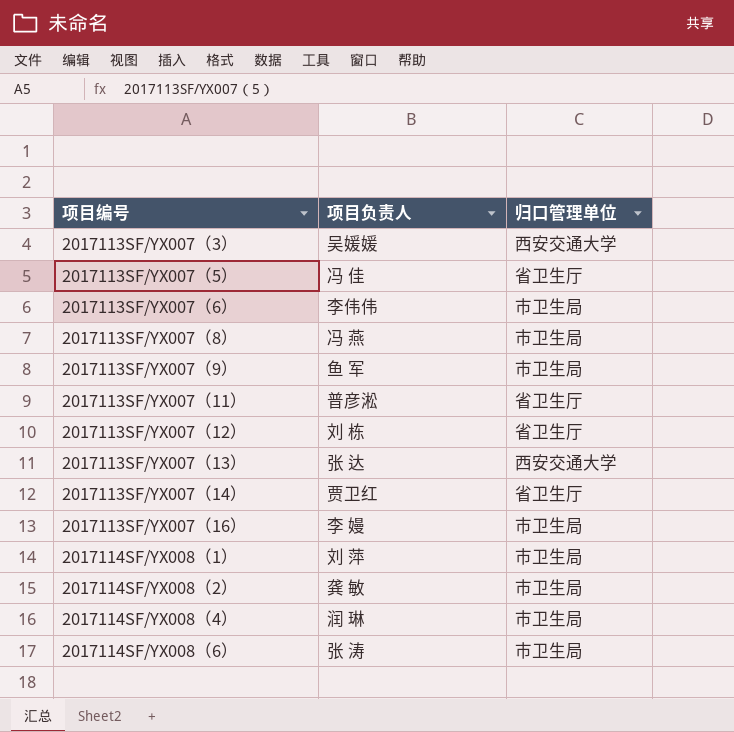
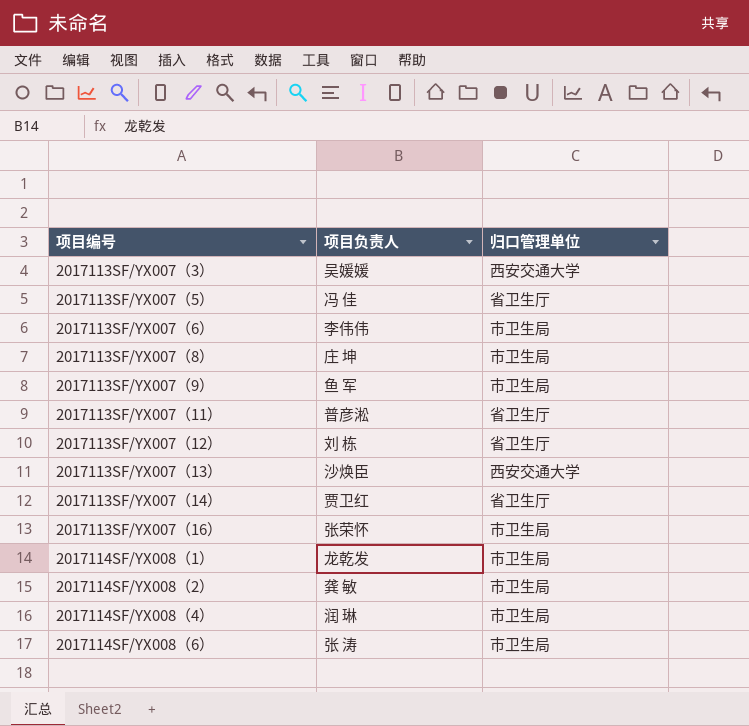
2017113SF/YX007（8） | 项目负责人: 冯 燕 -> 庄 坤
2017113SF/YX007（13） | 项目负责人: 张 达 -> 沙焕臣
2017113SF/YX007（16） | 项目负责人: 李 嫚 -> 张荣怀
2017114SF/YX008（1） | 项目负责人: 刘 萍 -> 龙乾发

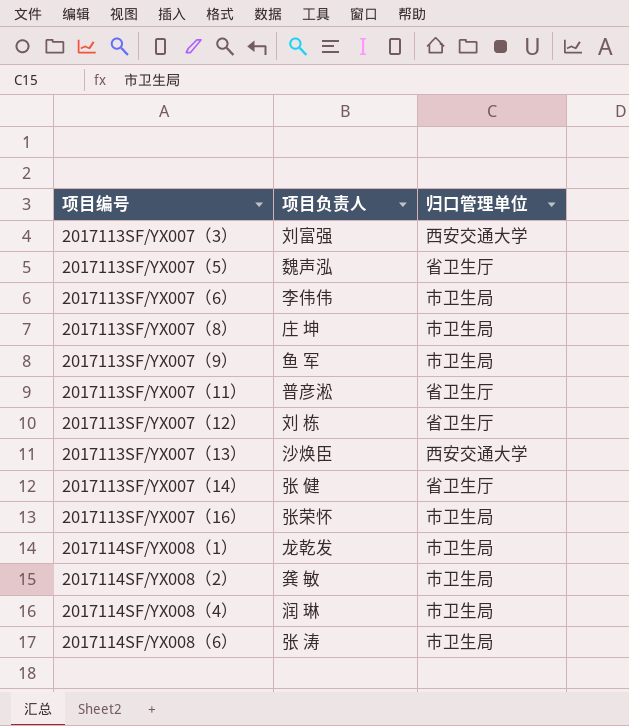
2017113SF/YX007（3） | 项目负责人: 吴媛媛 -> 刘富强
2017113SF/YX007（5） | 项目负责人: 冯 佳 -> 魏声泓
2017113SF/YX007（14） | 项目负责人: 贾卫红 -> 张 健

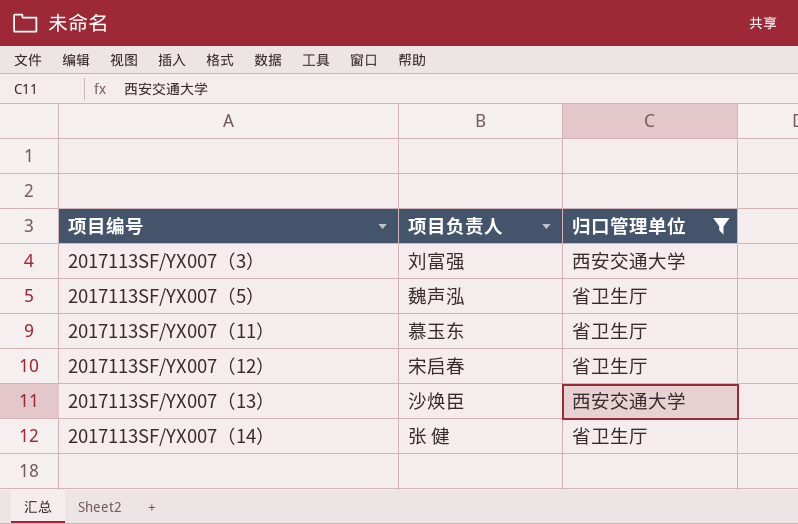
filter: none -> 归口管理单位 != 市卫生局
2017113SF/YX007（11） | 项目负责人: 普彦淞 -> 慕玉东
2017113SF/YX007（12） | 项目负责人: 刘 栋 -> 宋启春

